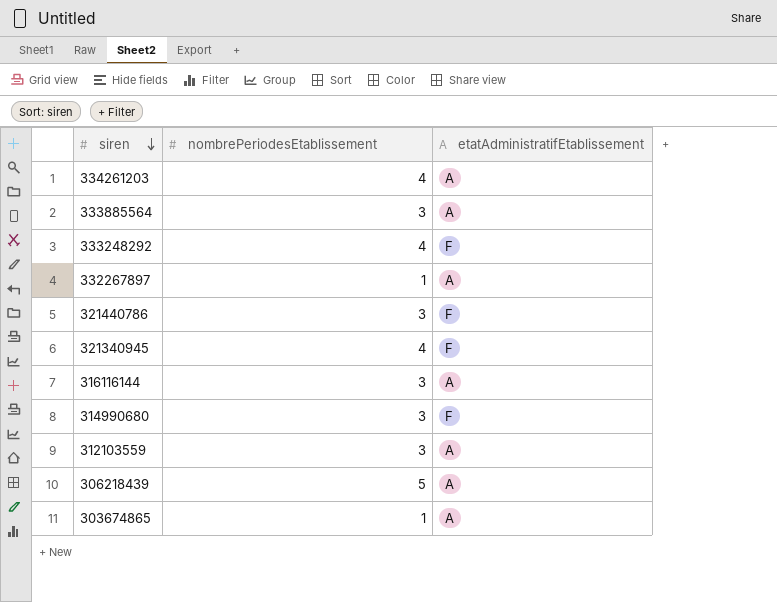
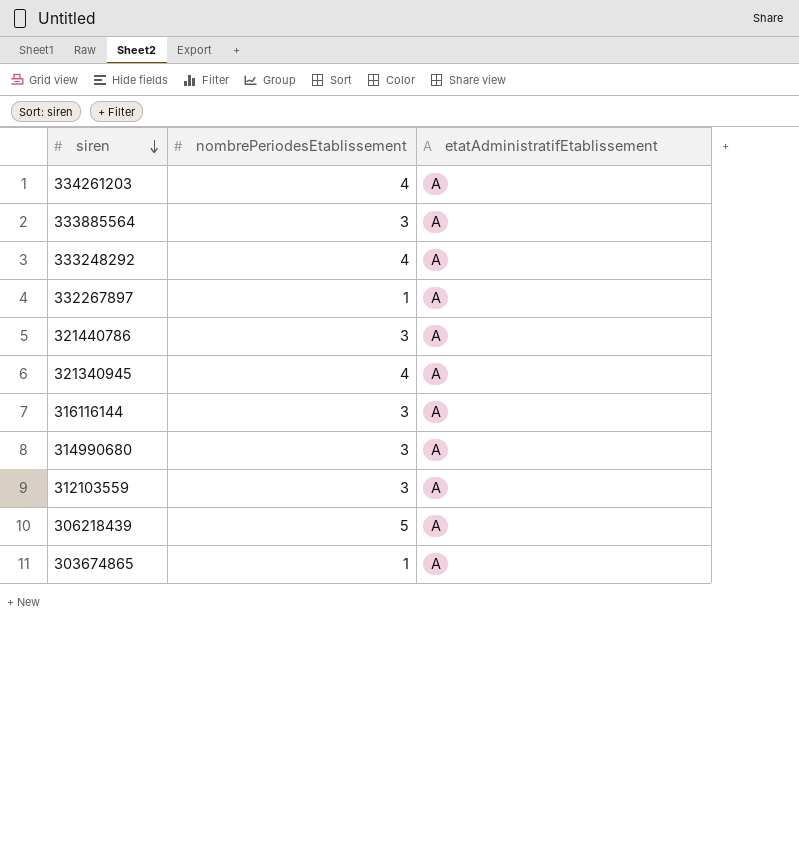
333248292 | etatAdministratifEtablissement: F -> A
321440786 | etatAdministratifEtablissement: F -> A
321340945 | etatAdministratifEtablissement: F -> A
314990680 | etatAdministratifEtablissement: F -> A

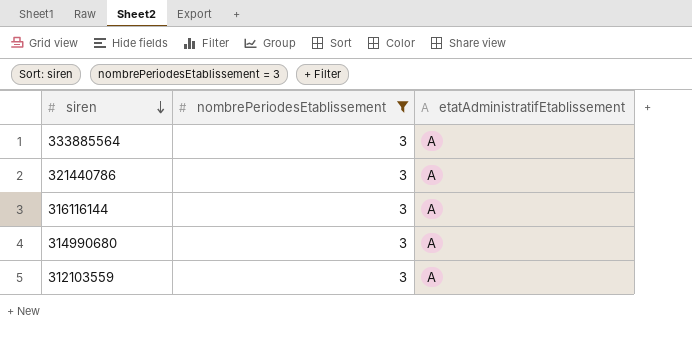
filter: none -> nombrePeriodesEtablissement = 3

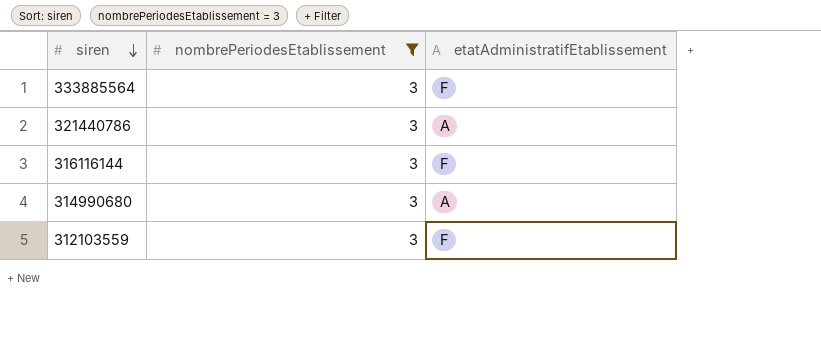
333885564 | etatAdministratifEtablissement: A -> F
316116144 | etatAdministratifEtablissement: A -> F
312103559 | etatAdministratifEtablissement: A -> F

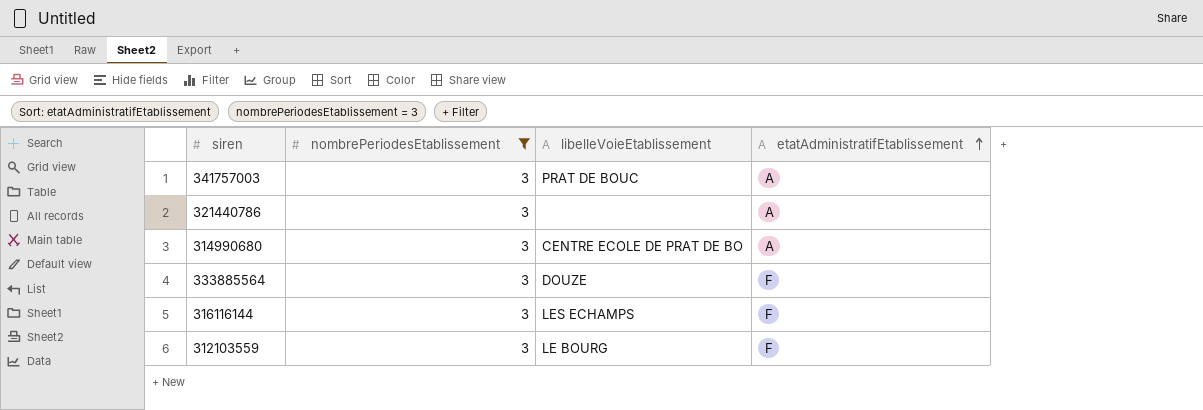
row order: siren descending -> etatAdministratifEtablissement ascending
column libelleVoieEtablissement | position: none -> 3
row 341757003: none -> 3 | PRAT DE BOUC | A

